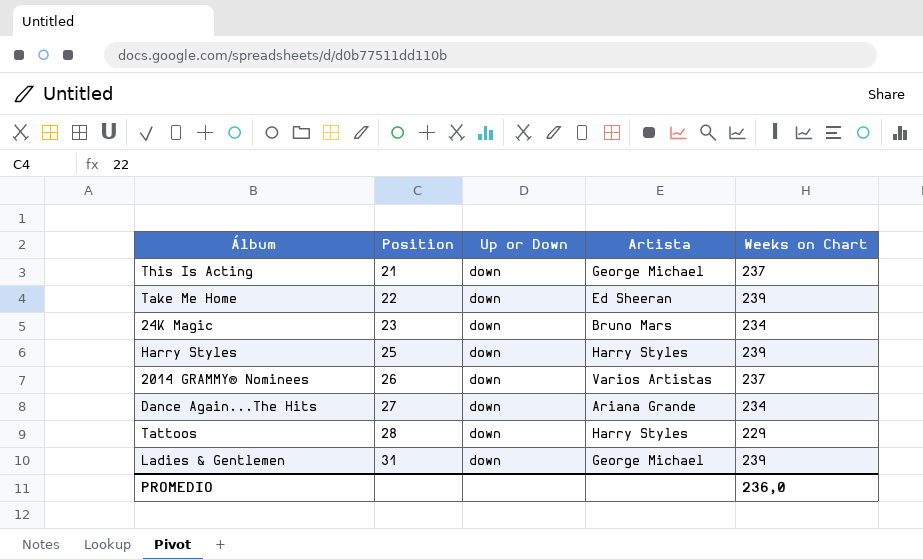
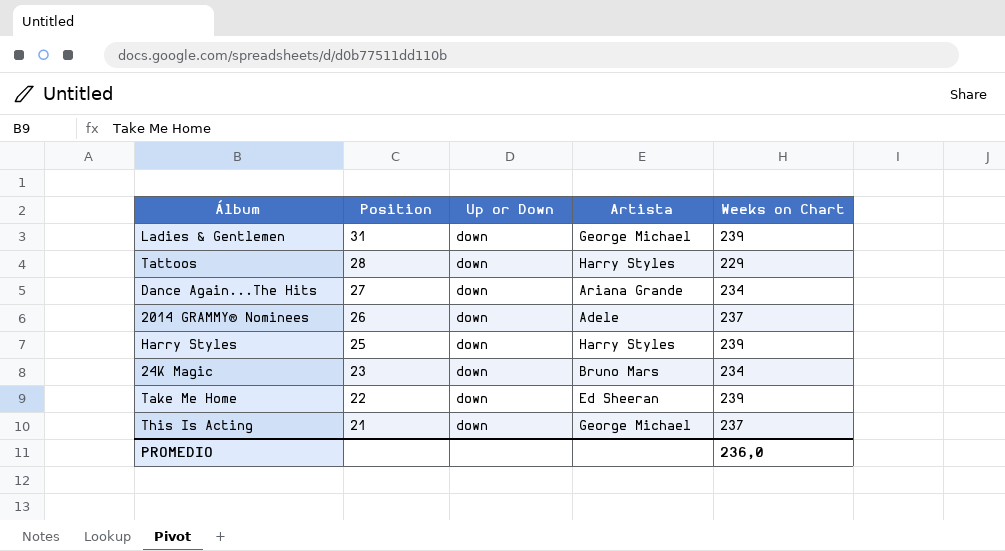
row order: Position ascending -> Position descending
2014 GRAMMY® Nominees | Artista: Varios Artistas -> Adele

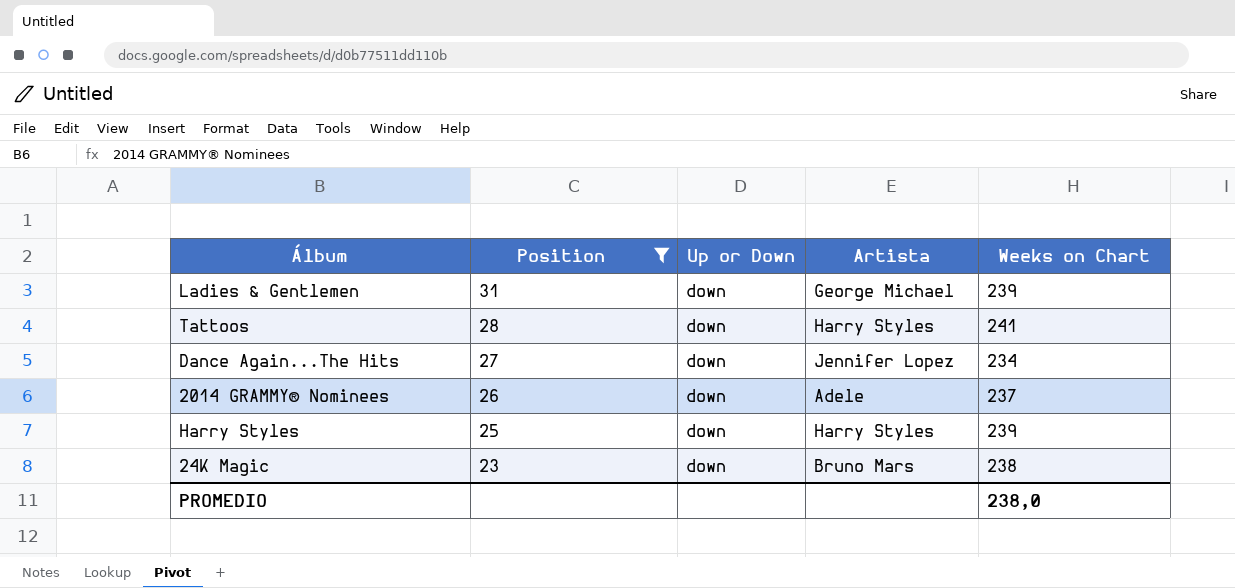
filter: none -> Position >= 23
Tattoos | Weeks on Chart: 229 -> 241
Dance Again...The Hits | Artista: Ariana Grande -> Jennifer Lopez
24K Magic | Weeks on Chart: 234 -> 238
PROMEDIO | Weeks on Chart: 236,0 -> 238,0

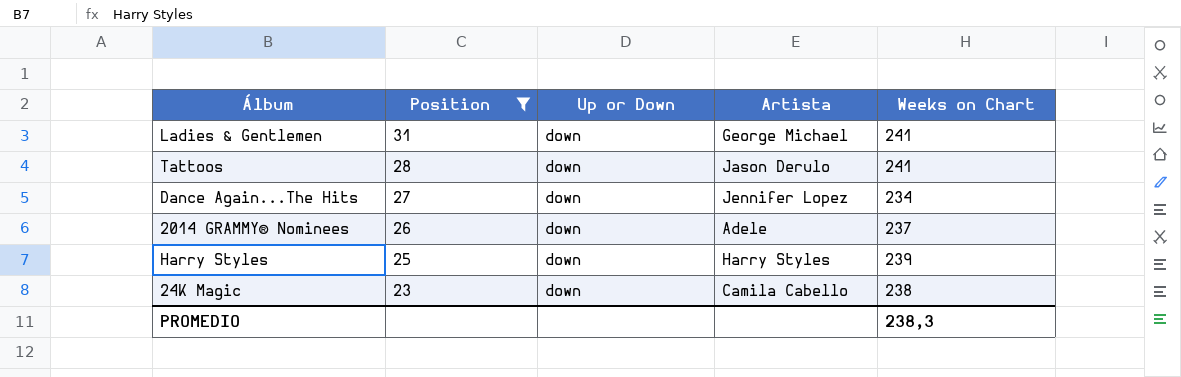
Ladies & Gentlemen | Weeks on Chart: 239 -> 241
Tattoos | Artista: Harry Styles -> Jason Derulo
24K Magic | Artista: Bruno Mars -> Camila Cabello
PROMEDIO | Weeks on Chart: 238,0 -> 238,3

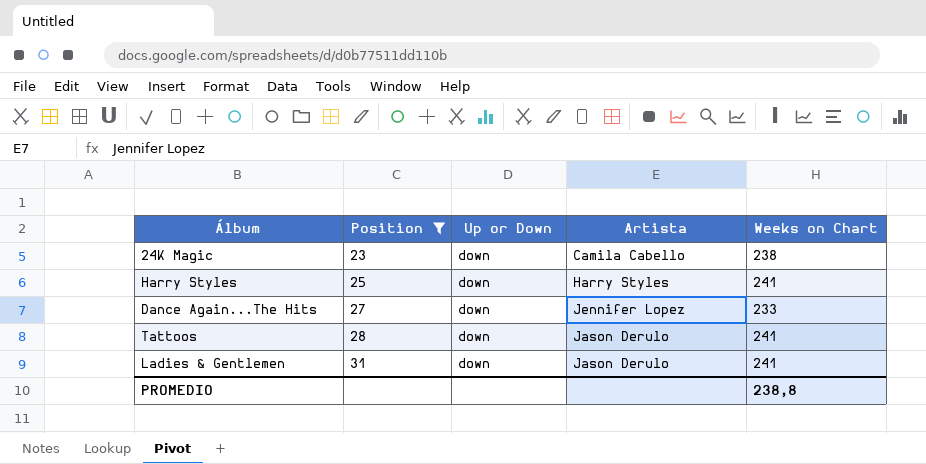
row order: Position descending -> Position ascending
row 2014 GRAMMY® Nominees: 26 | down | Adele | 237 -> none
Harry Styles | Weeks on Chart: 239 -> 241
Dance Again...The Hits | Weeks on Chart: 234 -> 233
Ladies & Gentlemen | Artista: George Michael -> Jason Derulo
PROMEDIO | Weeks on Chart: 238,3 -> 238,8

